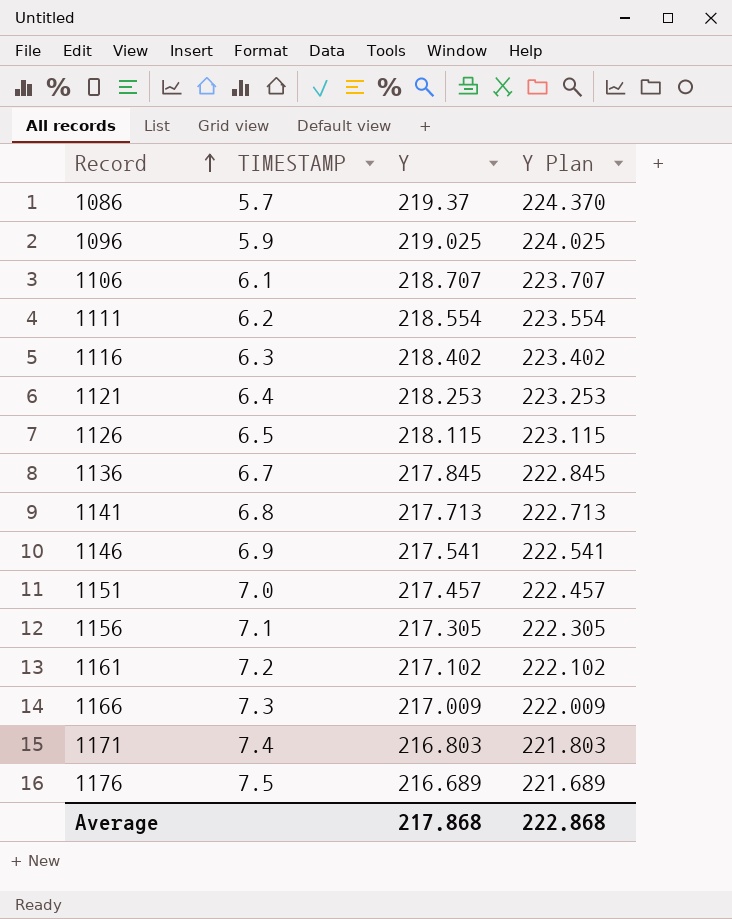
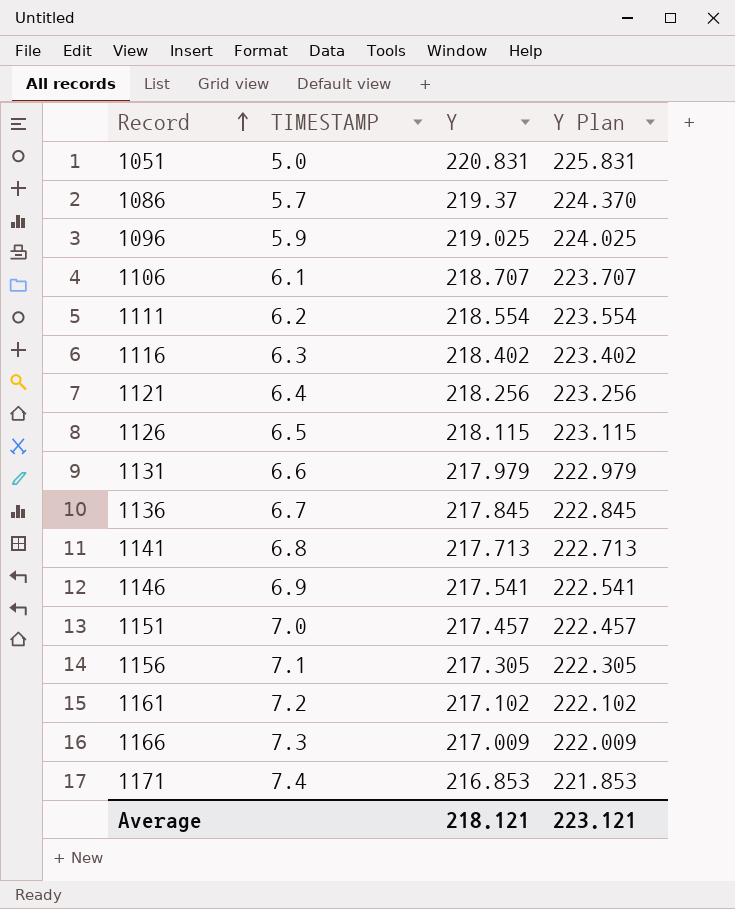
row 1176: 7.5 | 216.689 | 221.689 -> none
row 1051: none -> 5.0 | 220.831 | 225.831
1121 | Y: 218.253 -> 218.256
1121 | Y Plan: 223.253 -> 223.256
row 1131: none -> 6.6 | 217.979 | 222.979
1171 | Y: 216.803 -> 216.853
1171 | Y Plan: 221.803 -> 221.853
Average | Y: 217.868 -> 218.121
Average | Y Plan: 222.868 -> 223.121

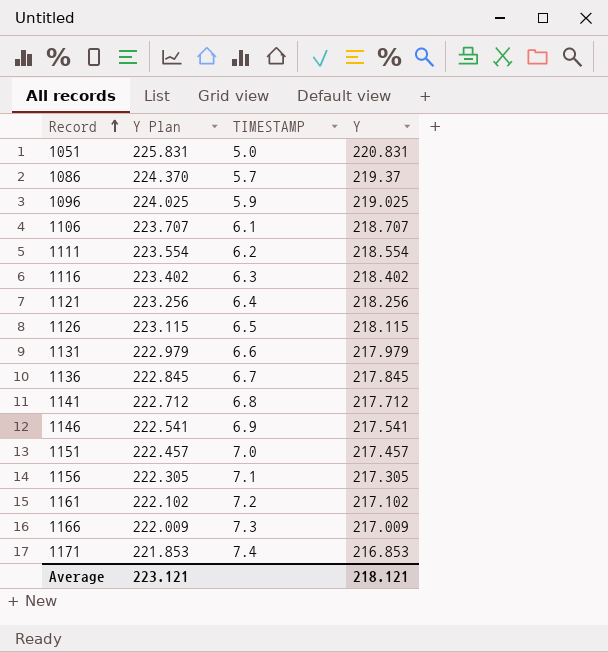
column Y Plan | position: 4 -> 2
1141 | Y Plan: 222.713 -> 222.712
1141 | Y: 217.713 -> 217.712

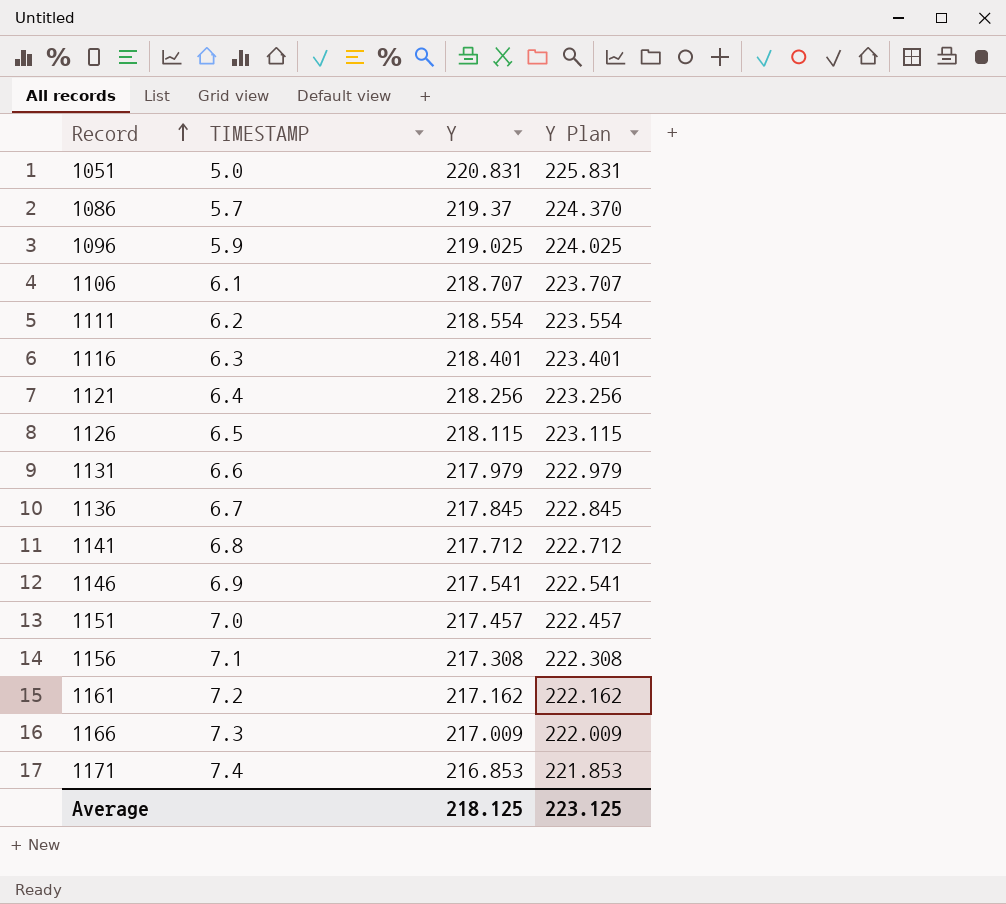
column Y Plan | position: 2 -> 4
1116 | Y: 218.402 -> 218.401
1116 | Y Plan: 223.402 -> 223.401
1156 | Y: 217.305 -> 217.308
1156 | Y Plan: 222.305 -> 222.308
1161 | Y: 217.102 -> 217.162
1161 | Y Plan: 222.102 -> 222.162
Average | Y: 218.121 -> 218.125
Average | Y Plan: 223.121 -> 223.125

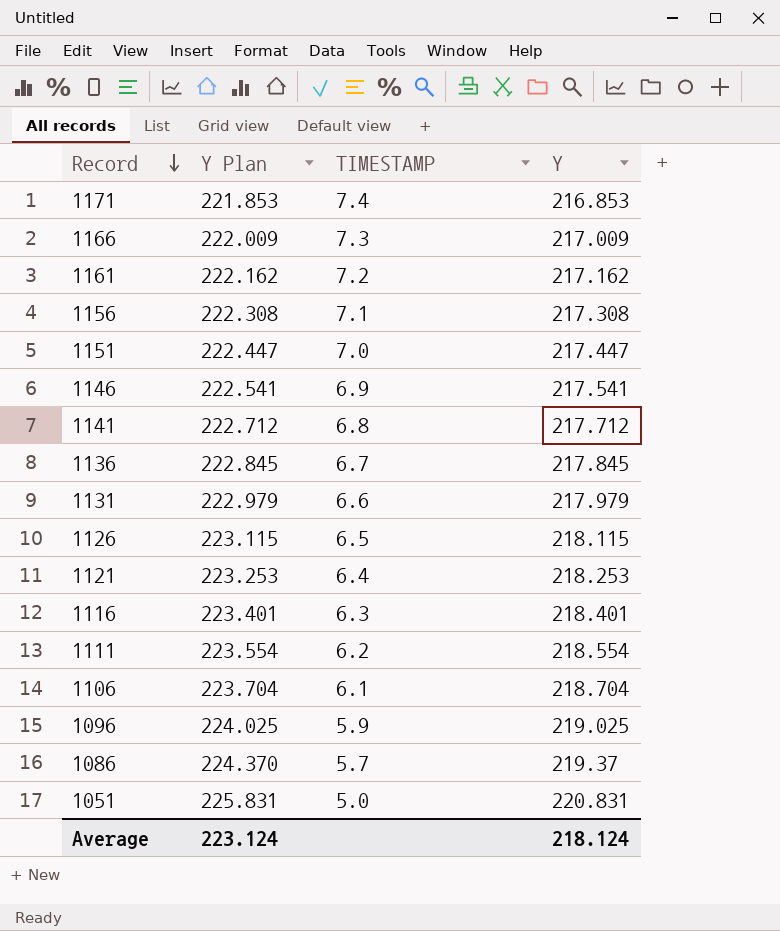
row order: Record ascending -> Record descending
column Y Plan | position: 4 -> 2
1151 | Y Plan: 222.457 -> 222.447
1151 | Y: 217.457 -> 217.447
1121 | Y Plan: 223.256 -> 223.253
1121 | Y: 218.256 -> 218.253
1106 | Y Plan: 223.707 -> 223.704
1106 | Y: 218.707 -> 218.704
Average | Y Plan: 223.125 -> 223.124
Average | Y: 218.125 -> 218.124

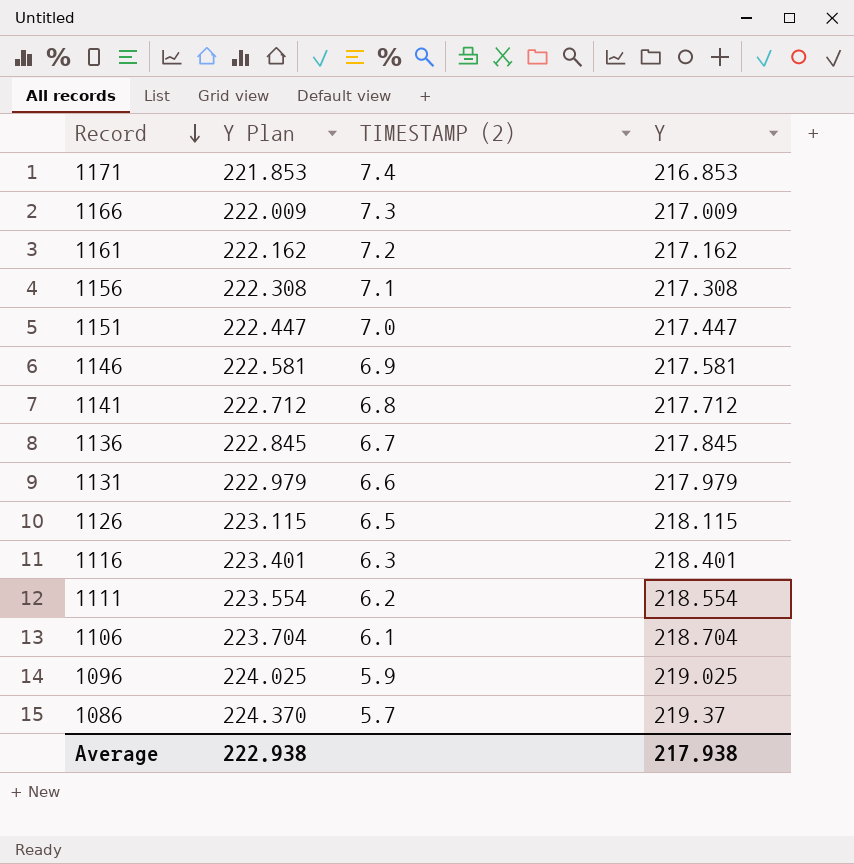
column name: TIMESTAMP -> TIMESTAMP (2)
row 1121: 223.253 | 6.4 | 218.253 -> none
row 1051: 225.831 | 5.0 | 220.831 -> none
1146 | Y Plan: 222.541 -> 222.581
1146 | Y: 217.541 -> 217.581
Average | Y Plan: 223.124 -> 222.938
Average | Y: 218.124 -> 217.938

